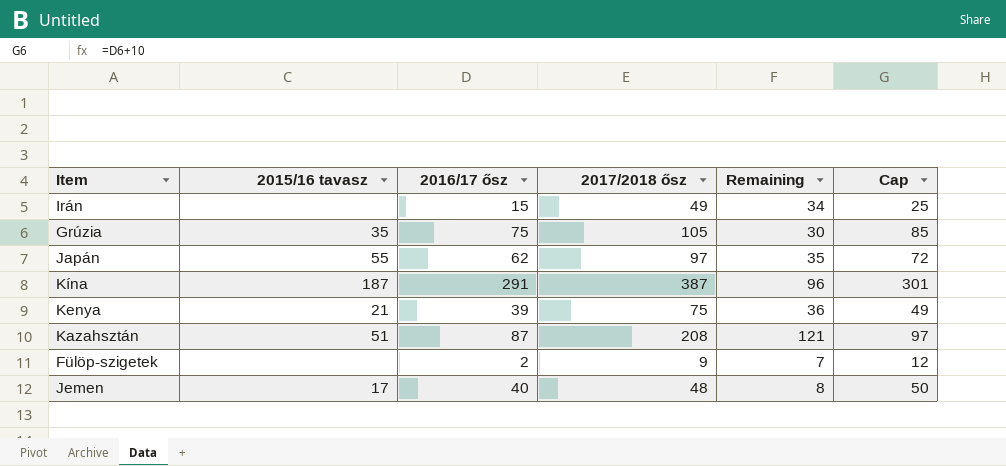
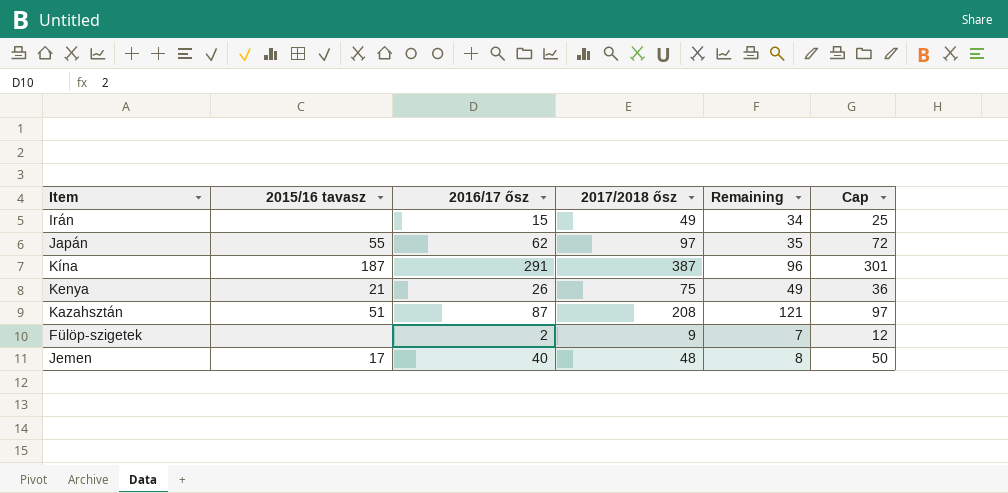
row Grúzia: 35 | 75 | 105 | 30 | 85 -> none
Kenya | 2016/17 ősz: 39 -> 26
Kenya | Remaining: 36 -> 49
Kenya | Cap: 49 -> 36

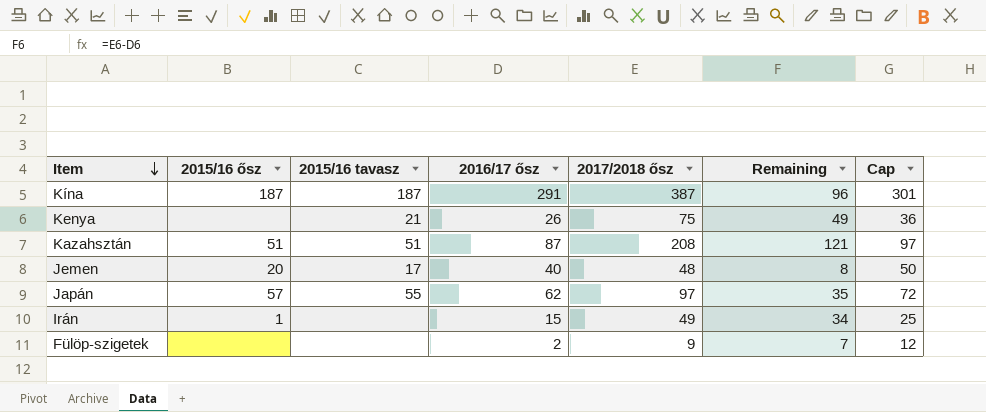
row order: none -> Item descending
column 2015/16 ősz | position: none -> 2

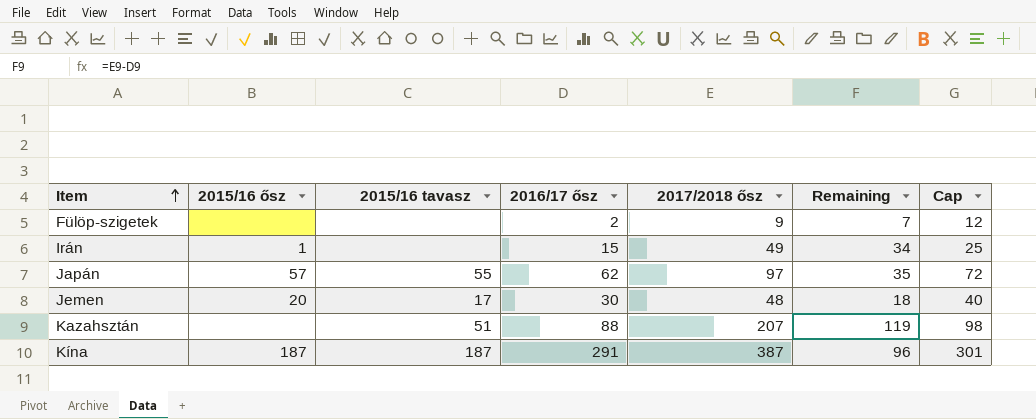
row order: Item descending -> Item ascending
row Kenya: none | 21 | 26 | 75 | 49 | 36 -> none
Jemen | 2016/17 ősz: 40 -> 30
Jemen | Remaining: 8 -> 18
Jemen | Cap: 50 -> 40
Kazahsztán | 2015/16 ősz: 51 -> none
Kazahsztán | 2016/17 ősz: 87 -> 88
Kazahsztán | 2017/2018 ősz: 208 -> 207
Kazahsztán | Remaining: 121 -> 119
Kazahsztán | Cap: 97 -> 98

